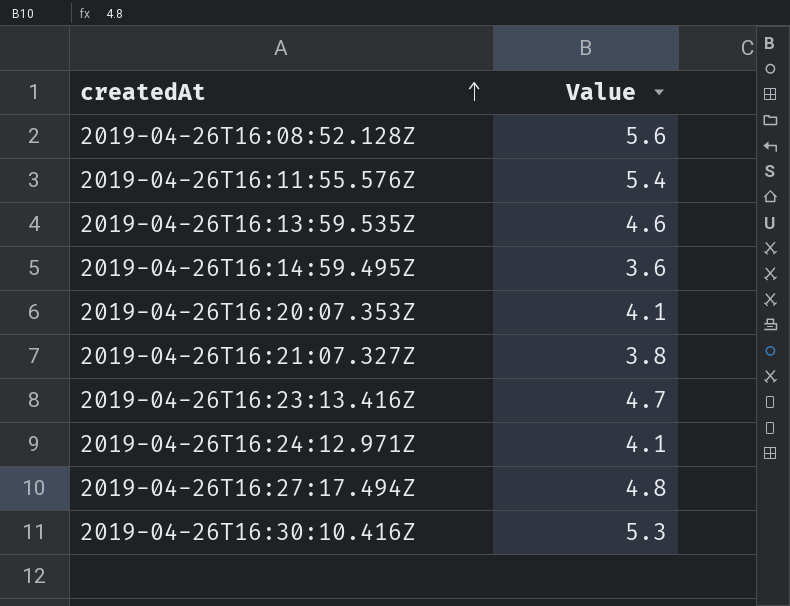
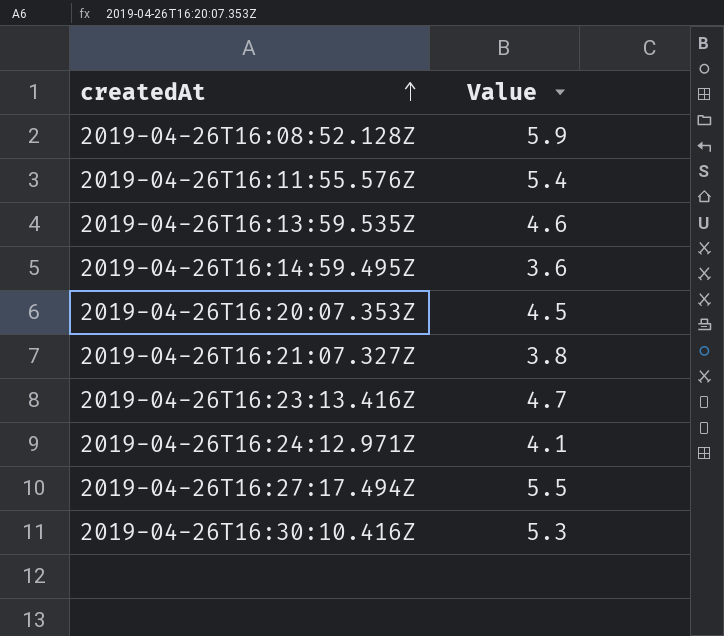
2019-04-26T16:08:52.128Z | Value: 5.6 -> 5.9
2019-04-26T16:20:07.353Z | Value: 4.1 -> 4.5
2019-04-26T16:27:17.494Z | Value: 4.8 -> 5.5

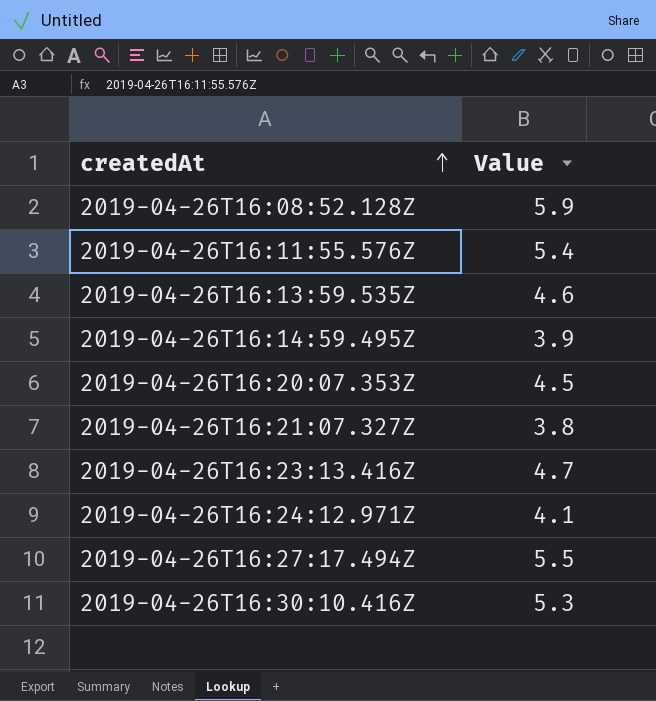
2019-04-26T16:14:59.495Z | Value: 3.6 -> 3.9

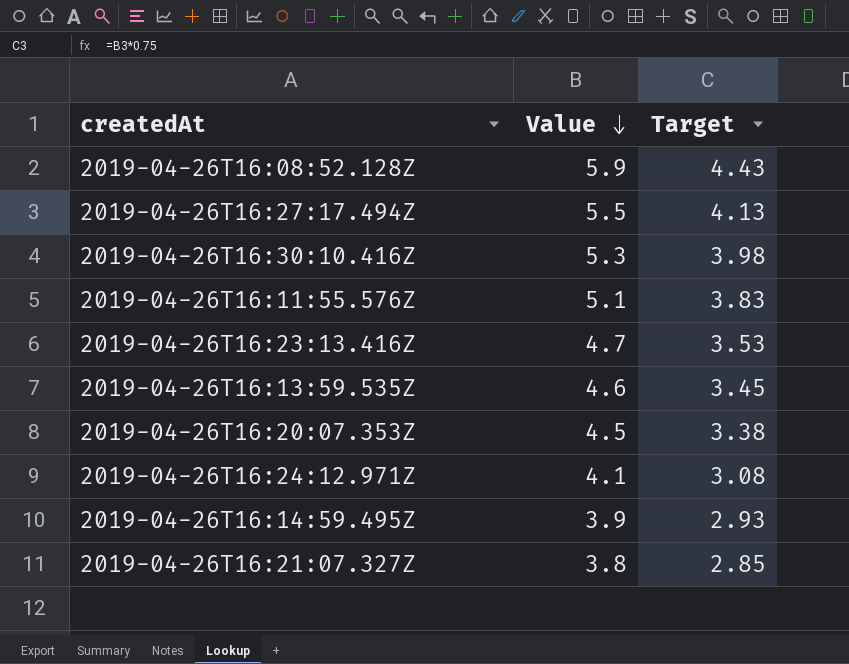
row order: createdAt ascending -> Value descending
column Target | formula: none -> [Value] * 0.75
2019-04-26T16:11:55.576Z | Value: 5.4 -> 5.1

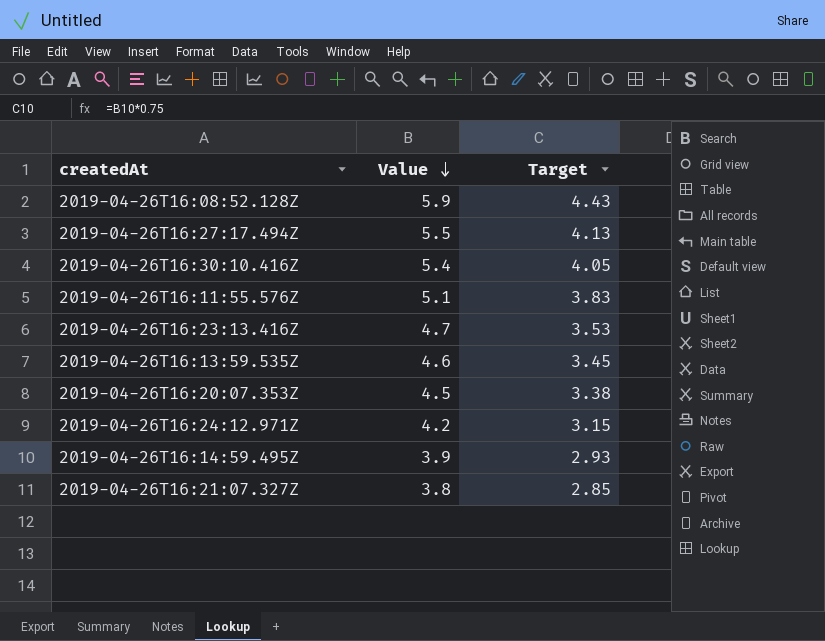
2019-04-26T16:30:10.416Z | Value: 5.3 -> 5.4
2019-04-26T16:30:10.416Z | Target: 3.98 -> 4.05
2019-04-26T16:24:12.971Z | Value: 4.1 -> 4.2
2019-04-26T16:24:12.971Z | Target: 3.08 -> 3.15

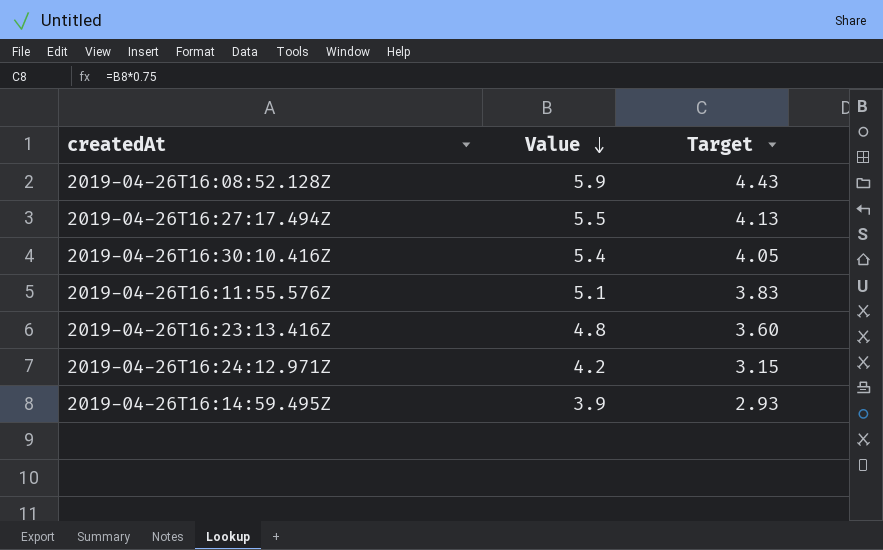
row 2019-04-26T16:13:59.535Z: 4.6 | 3.45 -> none
row 2019-04-26T16:20:07.353Z: 4.5 | 3.38 -> none
row 2019-04-26T16:21:07.327Z: 3.8 | 2.85 -> none
2019-04-26T16:23:13.416Z | Value: 4.7 -> 4.8
2019-04-26T16:23:13.416Z | Target: 3.53 -> 3.60

